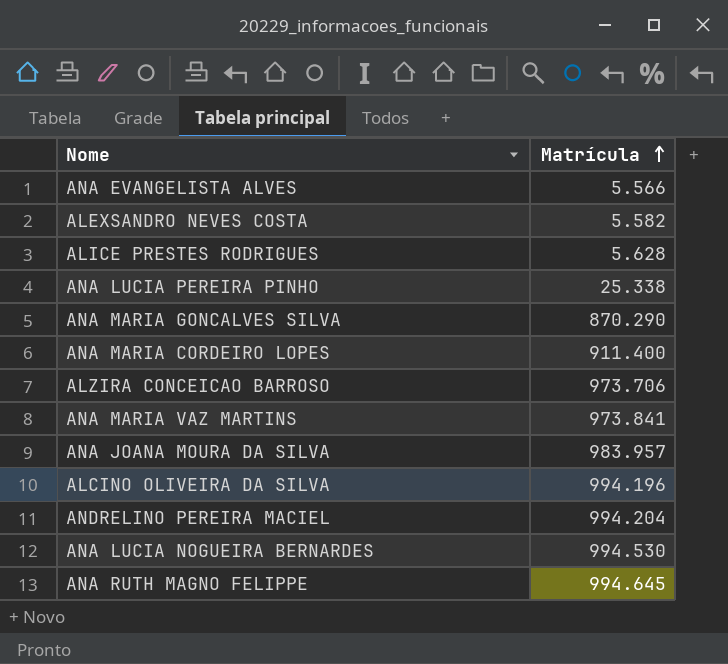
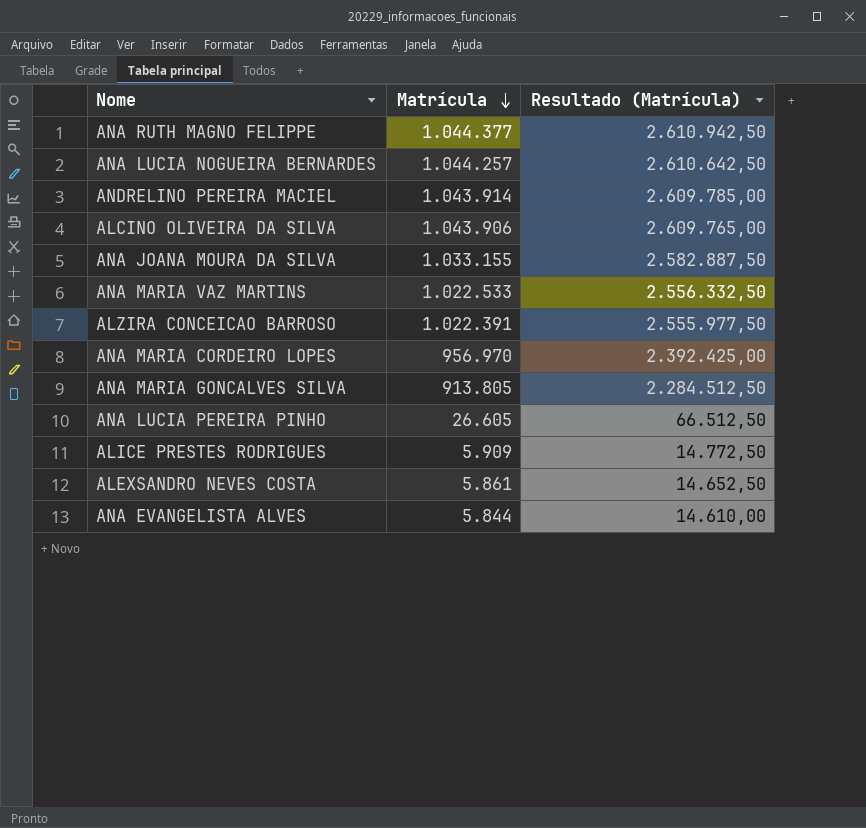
row order: Matrícula ascending -> Matrícula descending
column Resultado (Matrícula) | formula: none -> [Matrícula] * 2,5
ANA RUTH MAGNO FELIPPE | Matrícula: 994.645 -> 1.044.377
ANA LUCIA NOGUEIRA BERNARDES | Matrícula: 994.530 -> 1.044.257
ANDRELINO PEREIRA MACIEL | Matrícula: 994.204 -> 1.043.914
ALCINO OLIVEIRA DA SILVA | Matrícula: 994.196 -> 1.043.906
ANA JOANA MOURA DA SILVA | Matrícula: 983.957 -> 1.033.155
ANA MARIA VAZ MARTINS | Matrícula: 973.841 -> 1.022.533
ALZIRA CONCEICAO BARROSO | Matrícula: 973.706 -> 1.022.391
ANA MARIA CORDEIRO LOPES | Matrícula: 911.400 -> 956.970
ANA MARIA GONCALVES SILVA | Matrícula: 870.290 -> 913.805
ANA LUCIA PEREIRA PINHO | Matrícula: 25.338 -> 26.605
ALICE PRESTES RODRIGUES | Matrícula: 5.628 -> 5.909
ALEXSANDRO NEVES COSTA | Matrícula: 5.582 -> 5.861
ANA EVANGELISTA ALVES | Matrícula: 5.566 -> 5.844

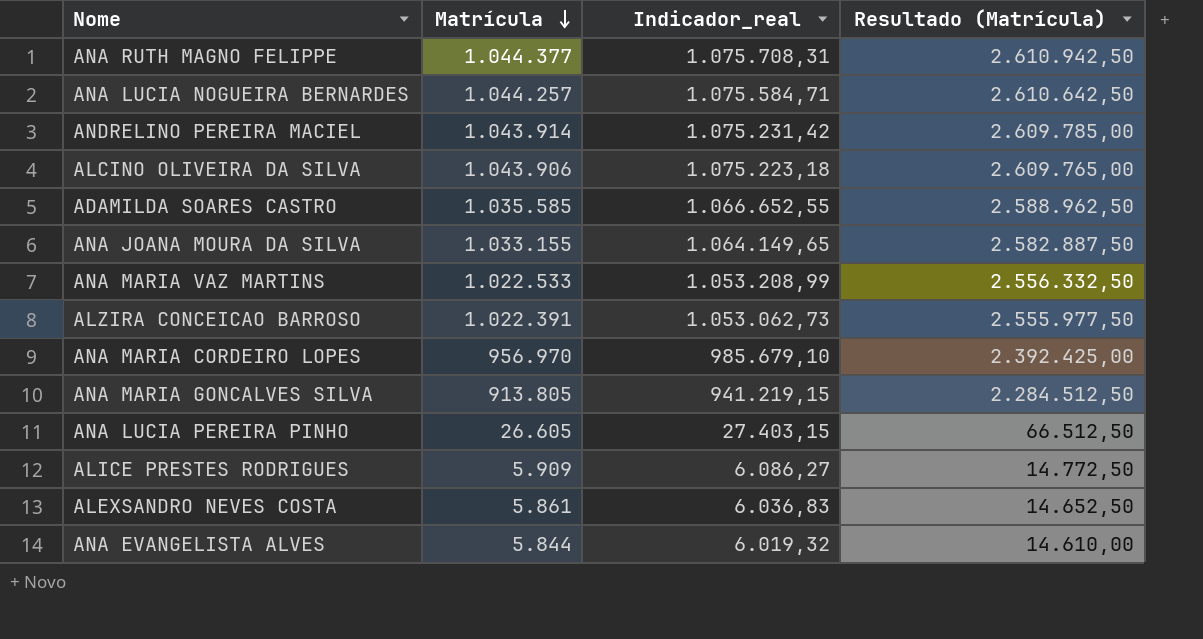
column Indicador_real | formula: none -> [Matrícula] * 1,03
row ADAMILDA SOARES CASTRO: none -> 1.035.585 | 1.066.652,55 | 2.588.962,50

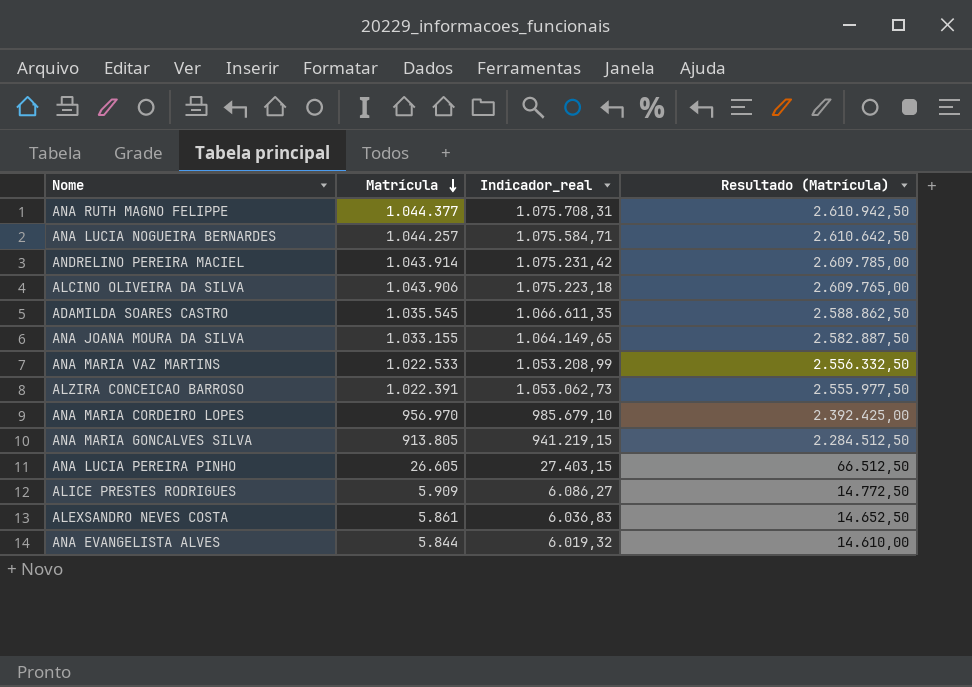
ADAMILDA SOARES CASTRO | Matrícula: 1.035.585 -> 1.035.545
ADAMILDA SOARES CASTRO | Indicador_real: 1.066.652,55 -> 1.066.611,35
ADAMILDA SOARES CASTRO | Resultado (Matrícula): 2.588.962,50 -> 2.588.862,50

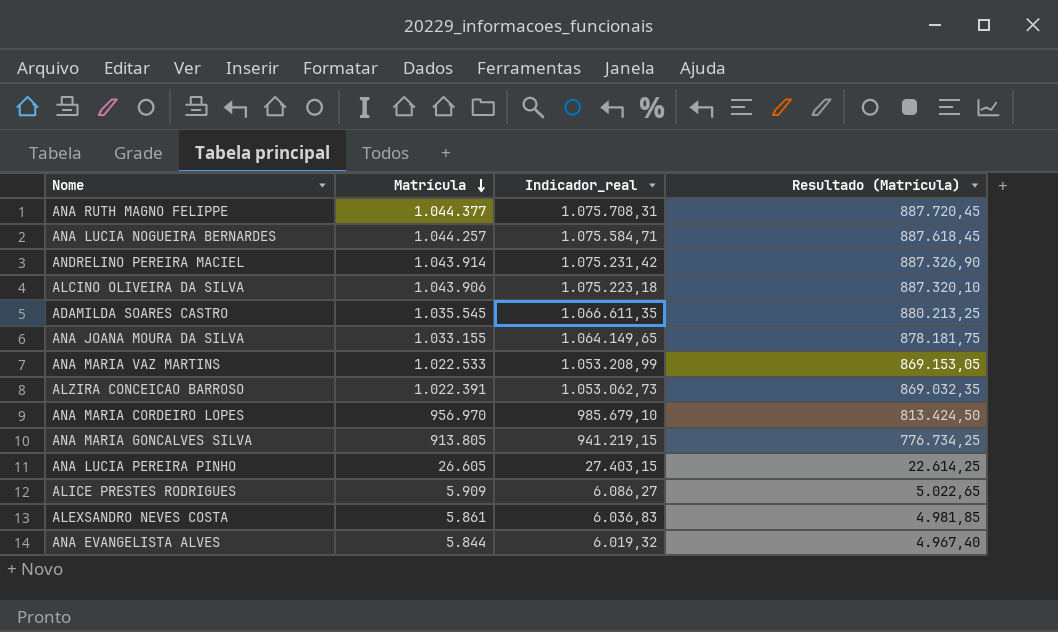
column Resultado (Matrícula) | formula: [Matrícula] * 2,5 -> [Matrícula] * 0,85

